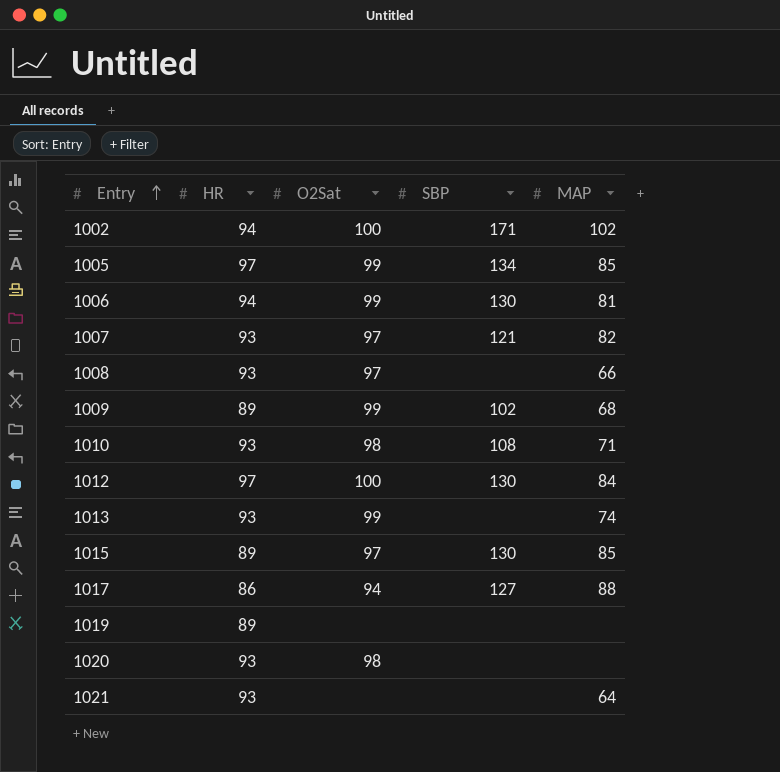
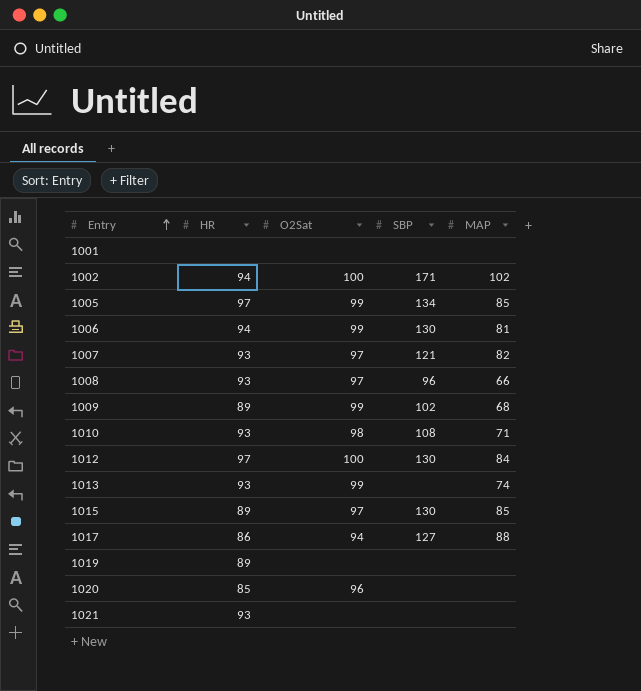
row 1001: none -> none | none | none | none
1008 | SBP: none -> 96
1020 | HR: 93 -> 85
1020 | O2Sat: 98 -> 96
1021 | MAP: 64 -> none

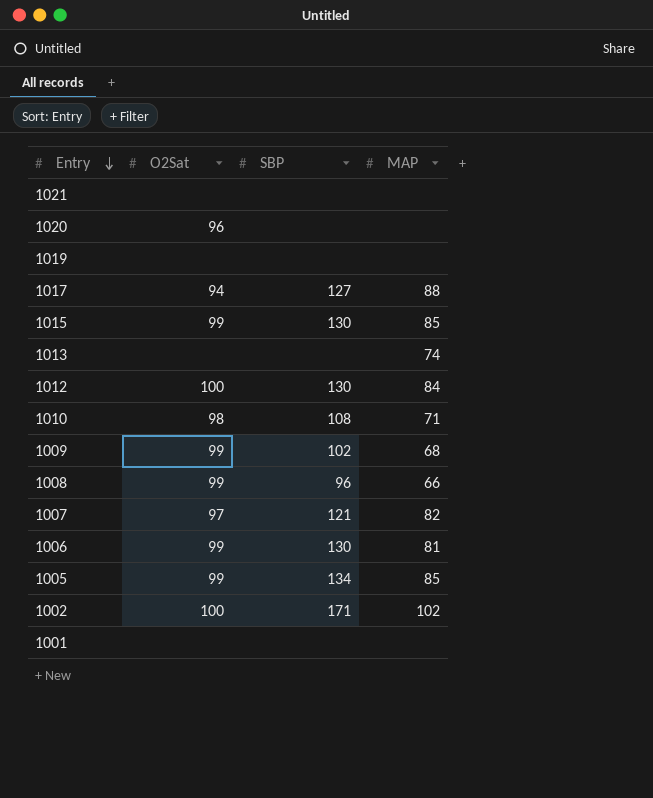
row order: Entry ascending -> Entry descending
column HR | position: 2 -> none
1015 | O2Sat: 97 -> 99
1013 | O2Sat: 99 -> none
1008 | O2Sat: 97 -> 99

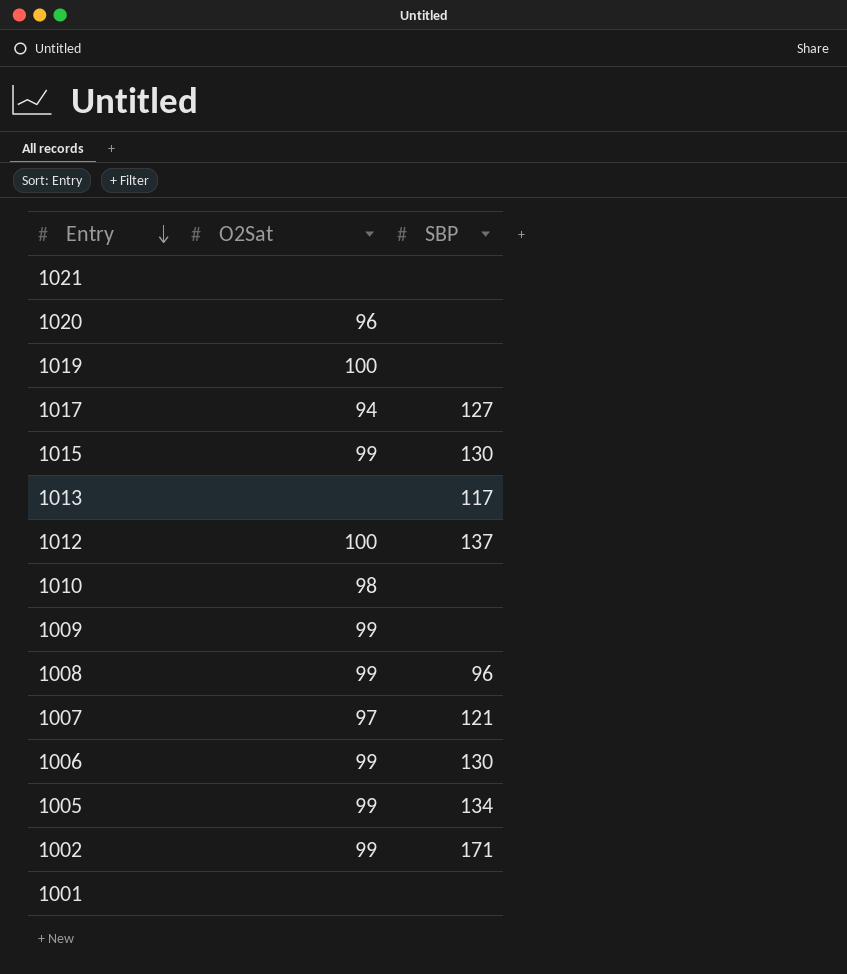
column MAP | position: 4 -> none
1019 | O2Sat: none -> 100
1013 | SBP: none -> 117
1012 | SBP: 130 -> 137
1010 | SBP: 108 -> none
1009 | SBP: 102 -> none
1002 | O2Sat: 100 -> 99

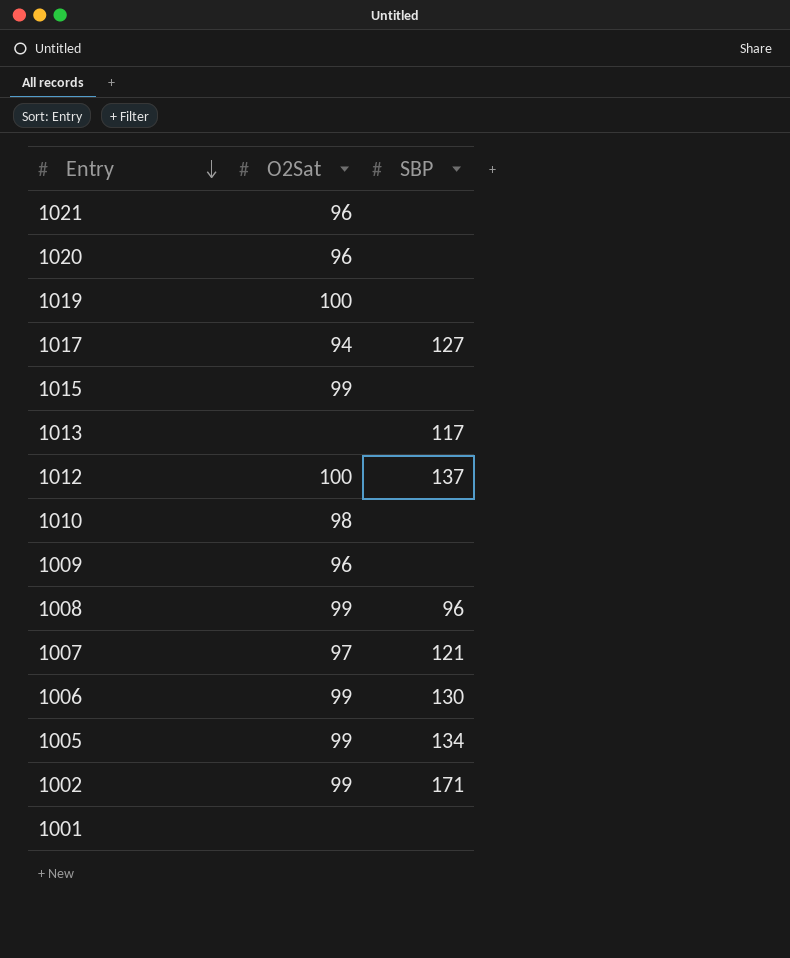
1021 | O2Sat: none -> 96
1015 | SBP: 130 -> none
1009 | O2Sat: 99 -> 96

